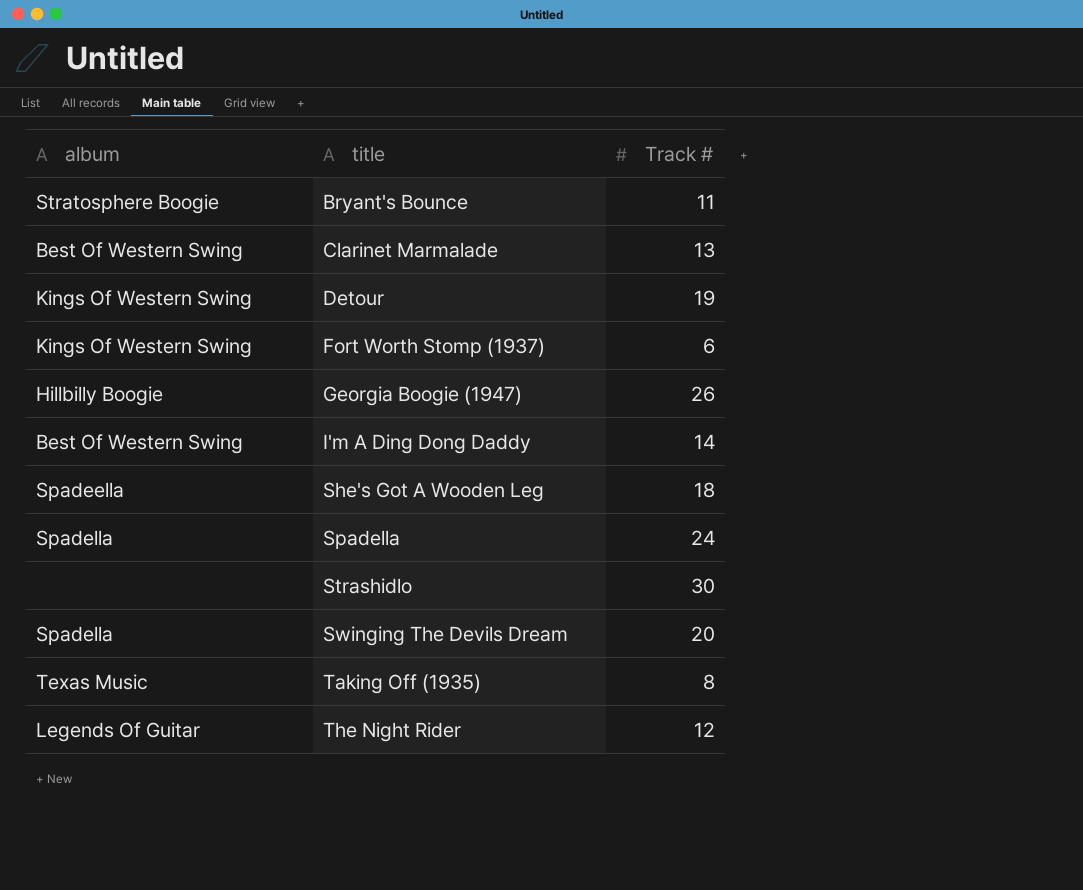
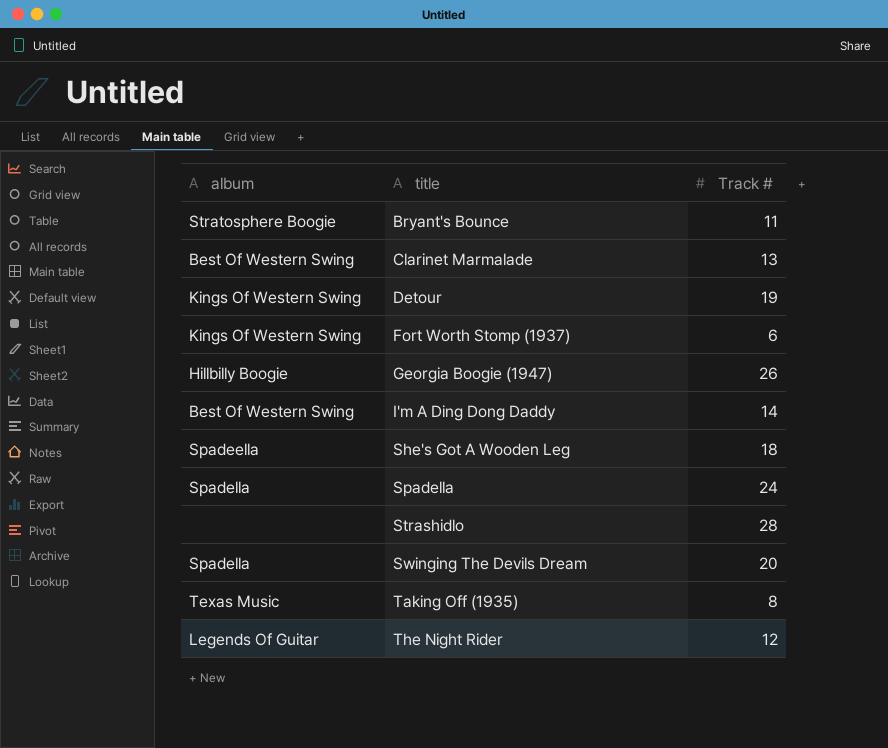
Strashidlo | Track #: 30 -> 28

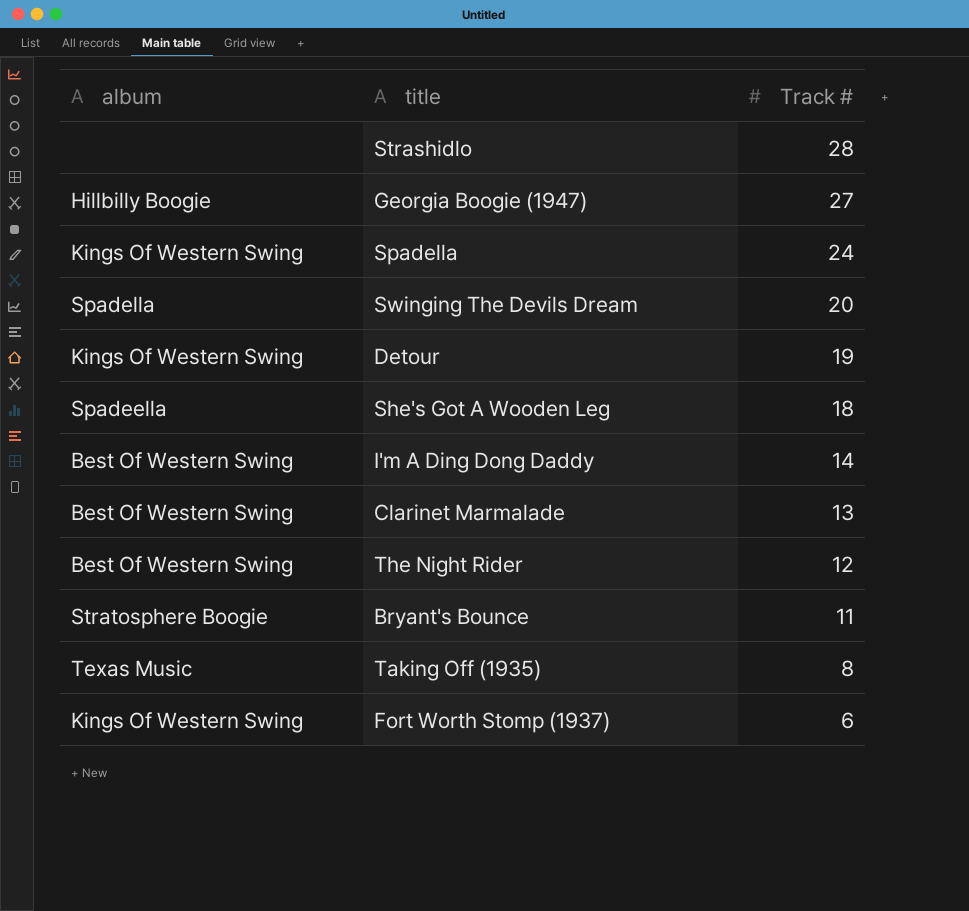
row order: title ascending -> Track # descending
Georgia Boogie (1947) | Track #: 26 -> 27
Spadella | album: Spadella -> Kings Of Western Swing
The Night Rider | album: Legends Of Guitar -> Best Of Western Swing

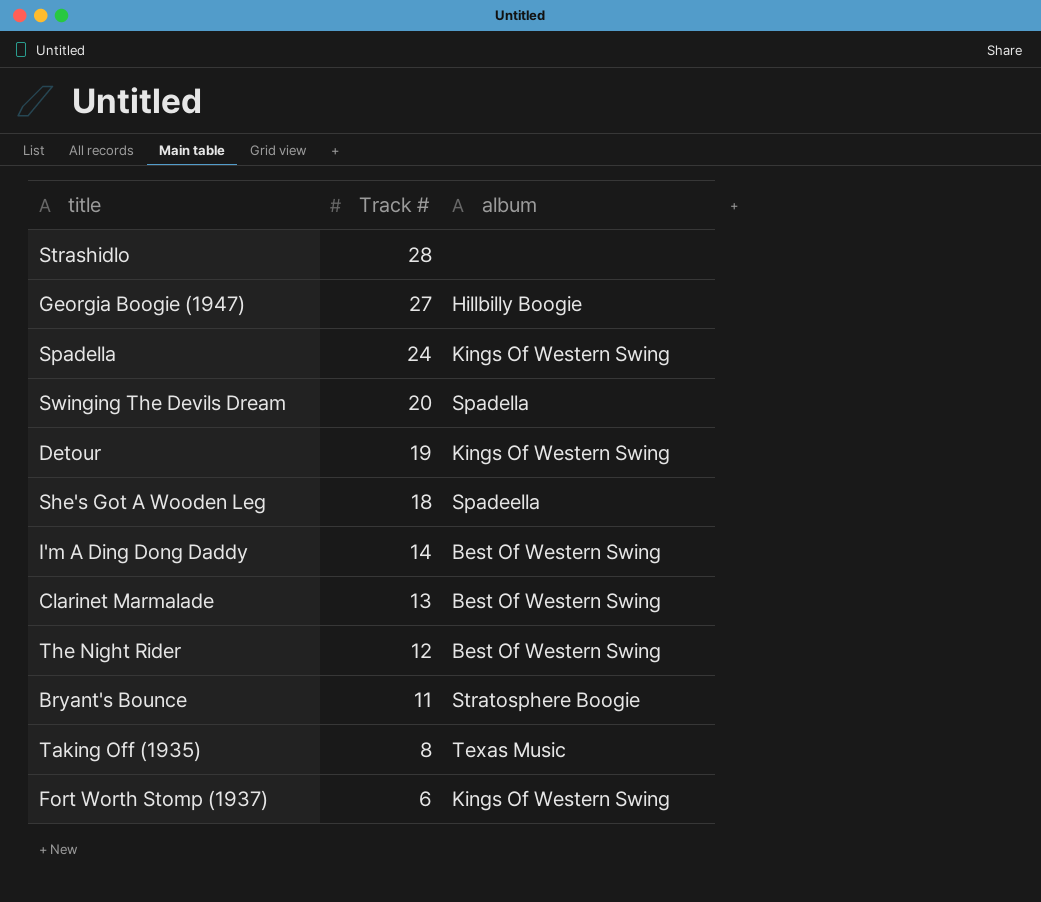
column album | position: 1 -> 3

